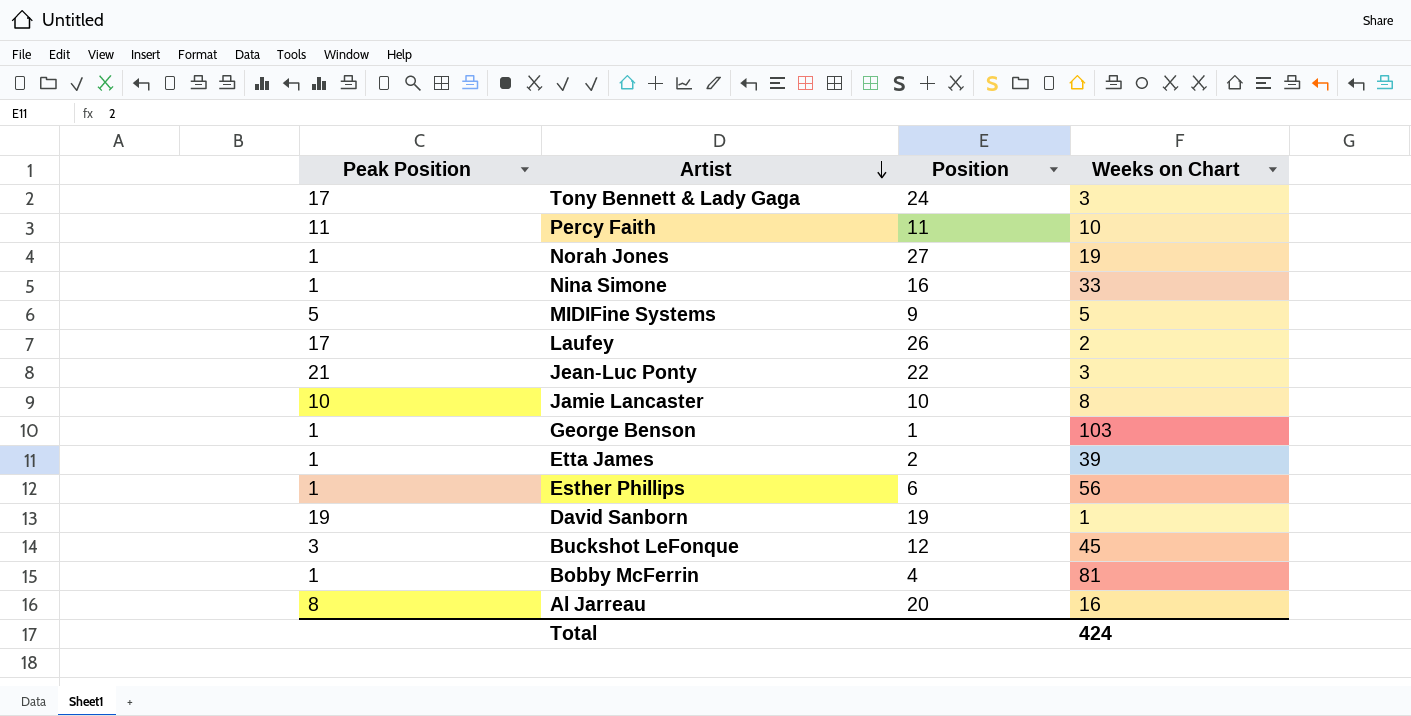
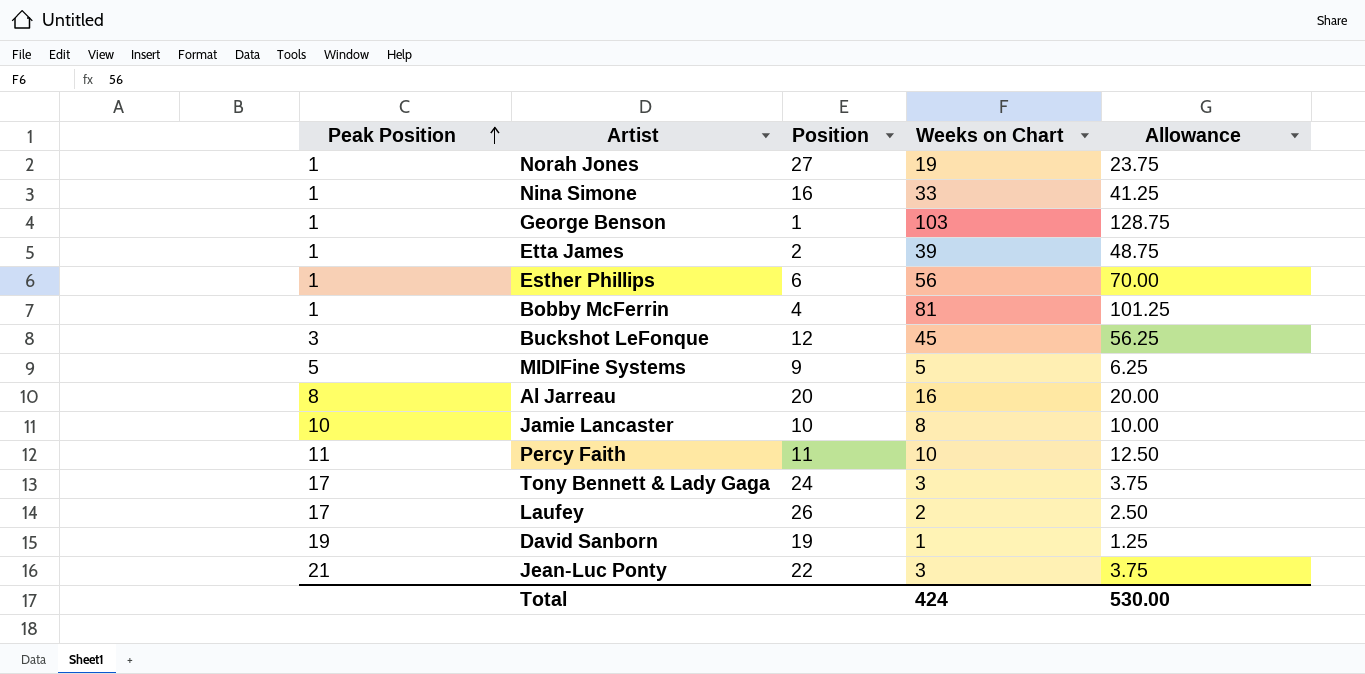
row order: Artist descending -> Peak Position ascending
column Allowance | formula: none -> [Weeks on Chart] * 1.25

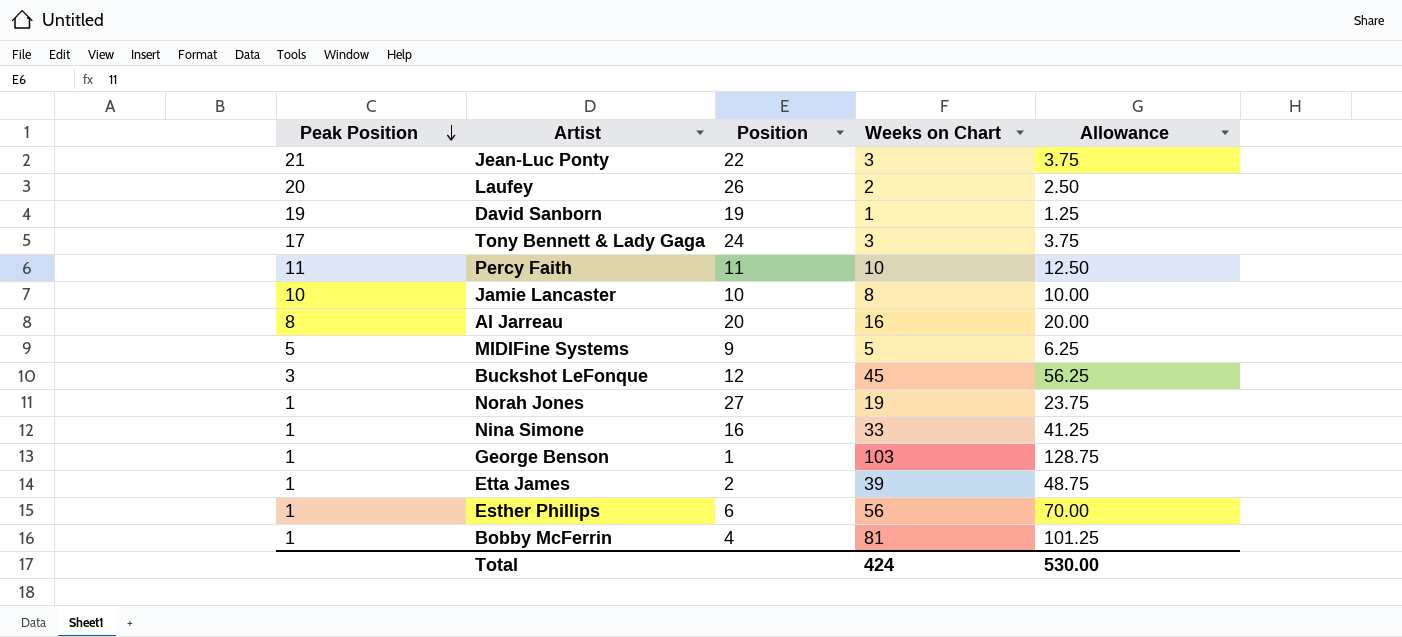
row order: Peak Position ascending -> Peak Position descending
Laufey | Peak Position: 17 -> 20

